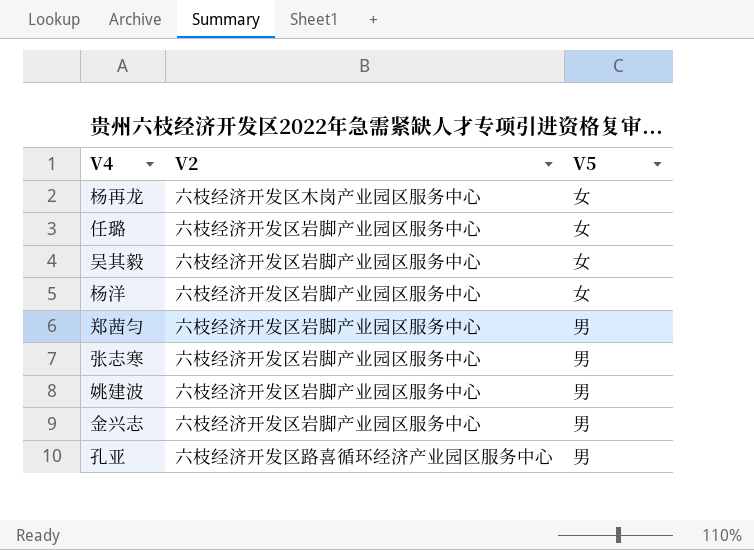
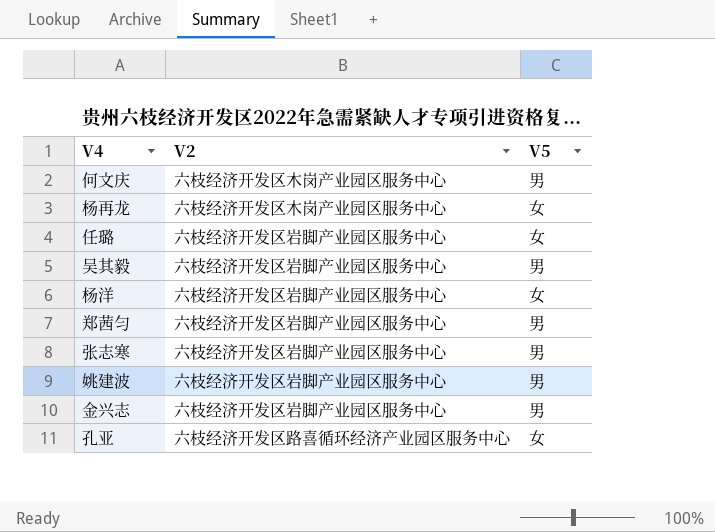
row 何文庆: none -> 六枝经济开发区木岗产业园区服务中心 | 男
吴其毅 | V5: 女 -> 男
孔亚 | V5: 男 -> 女

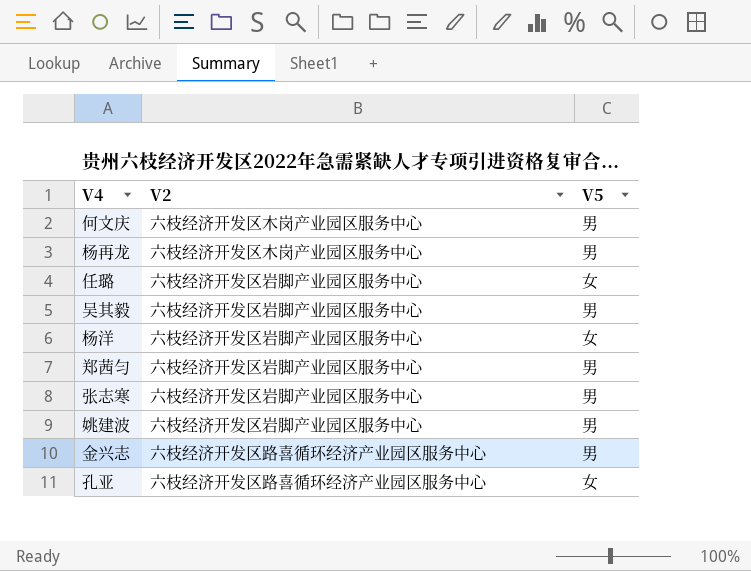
杨再龙 | V5: 女 -> 男
金兴志 | V2: 六枝经济开发区岩脚产业园区服务中心 -> 六枝经济开发区路喜循环经济产业园区服务中心

